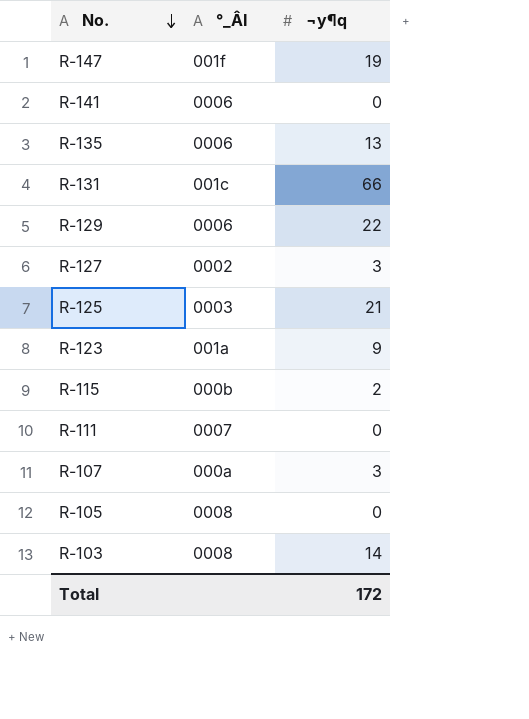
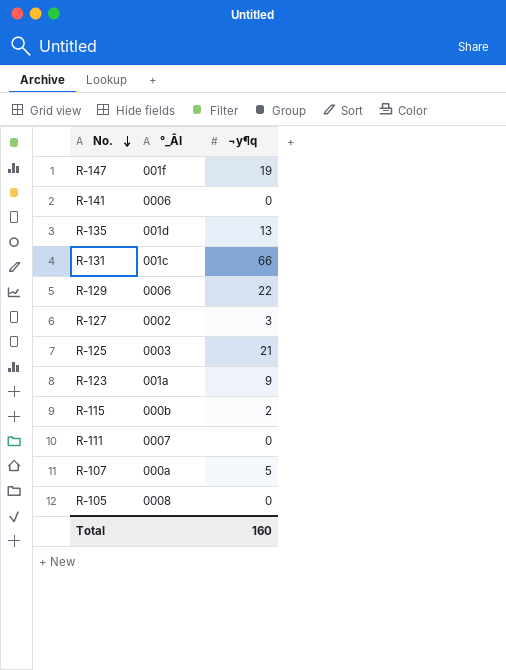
row R-103: 0008 | 14 -> none
R-135 | °_ÂI: 0006 -> 001d
R-107 | ¬y¶q: 3 -> 5
Total | ¬y¶q: 172 -> 160

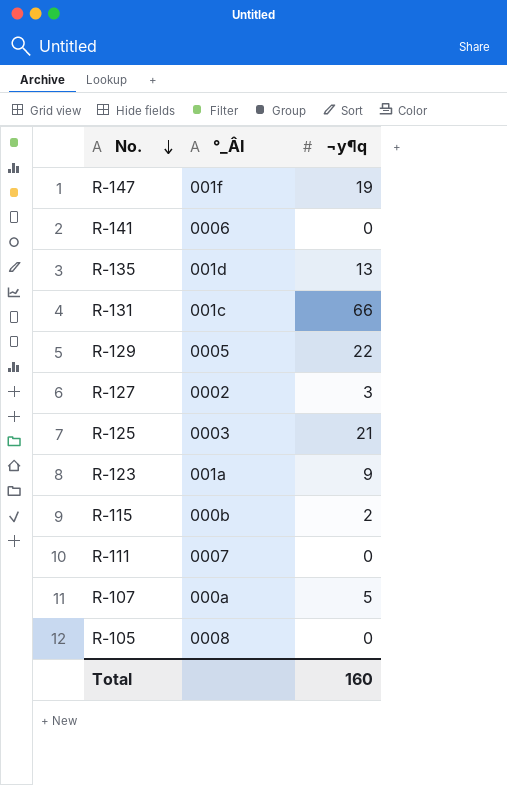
R-129 | °_ÂI: 0006 -> 0005

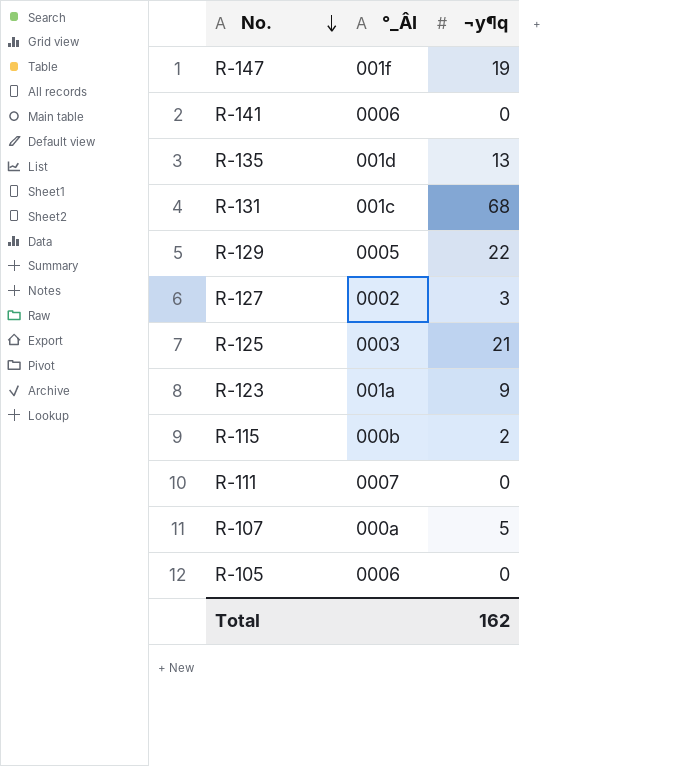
R-131 | ¬y¶q: 66 -> 68
R-105 | °_ÂI: 0008 -> 0006
Total | ¬y¶q: 160 -> 162

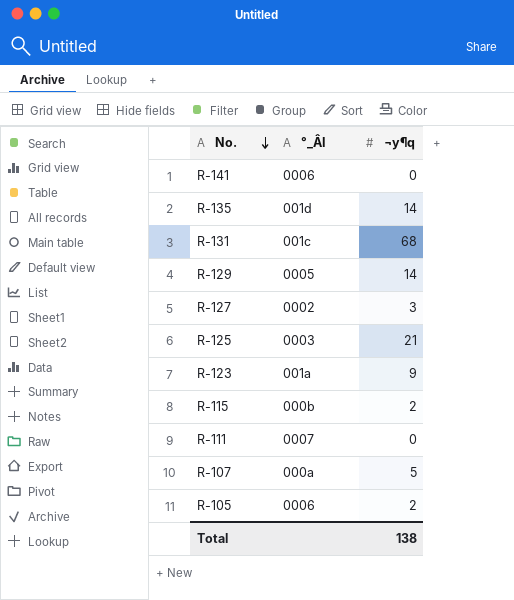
row R-147: 001f | 19 -> none
R-135 | ¬y¶q: 13 -> 14
R-129 | ¬y¶q: 22 -> 14
R-105 | ¬y¶q: 0 -> 2
Total | ¬y¶q: 162 -> 138

